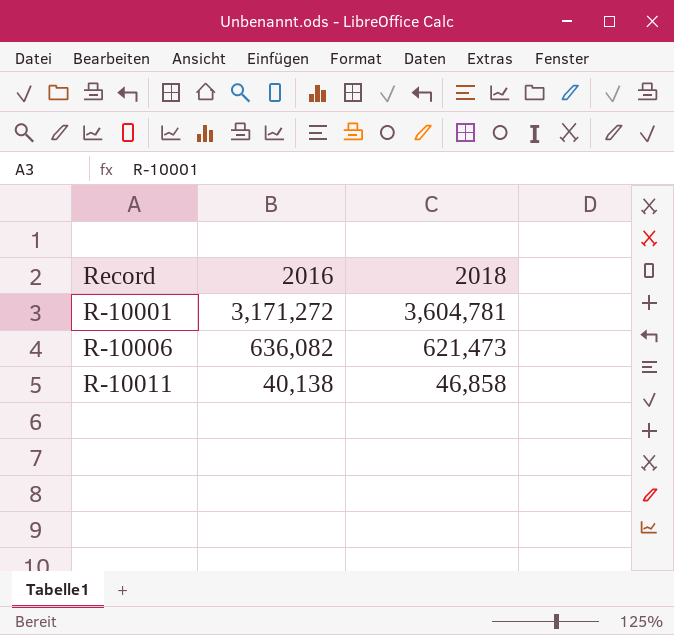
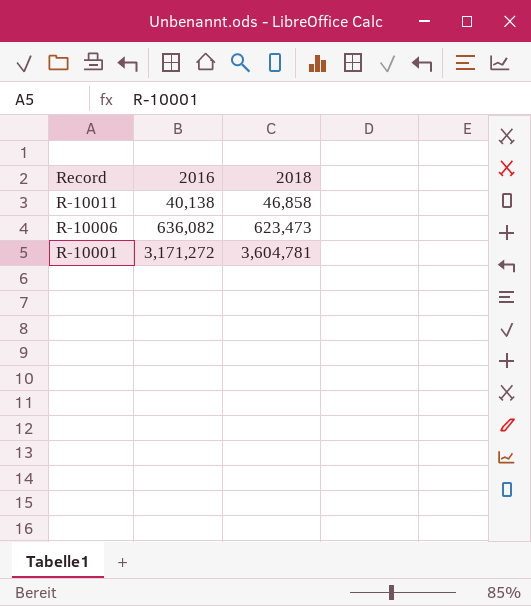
row order: Record ascending -> Record descending
R-10006 | 2018: 621,473 -> 623,473

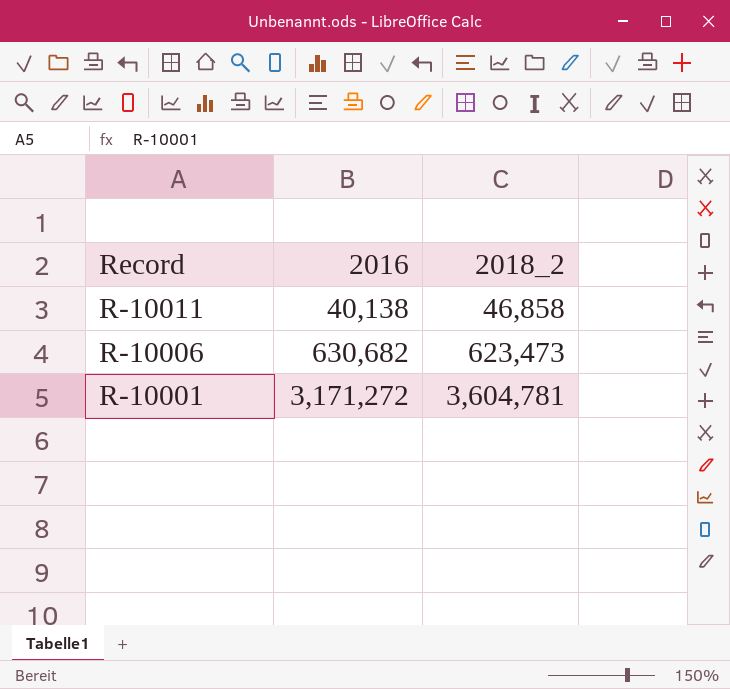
column name: 2018 -> 2018_2
R-10006 | 2016: 636,082 -> 630,682

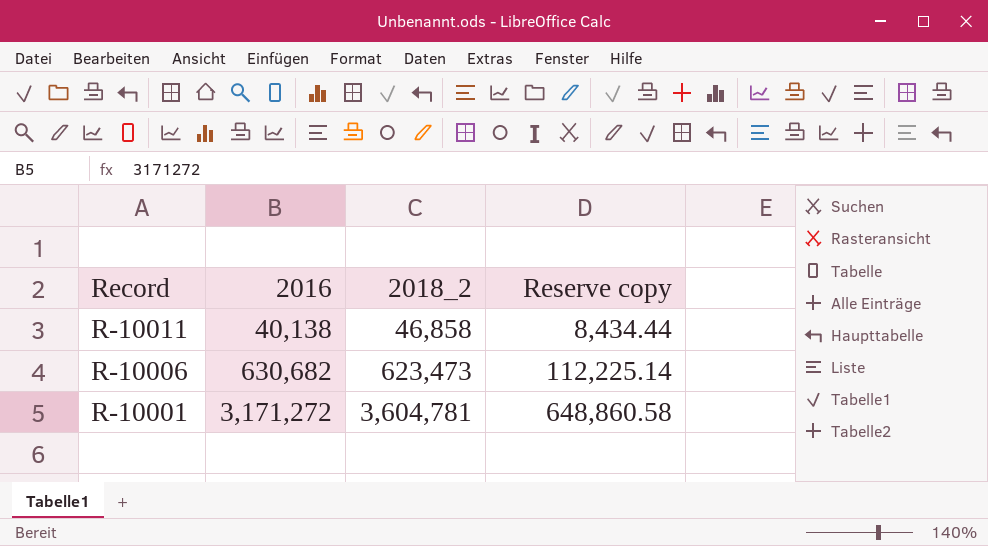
column Reserve copy | formula: none -> [2018_2] * 0.18

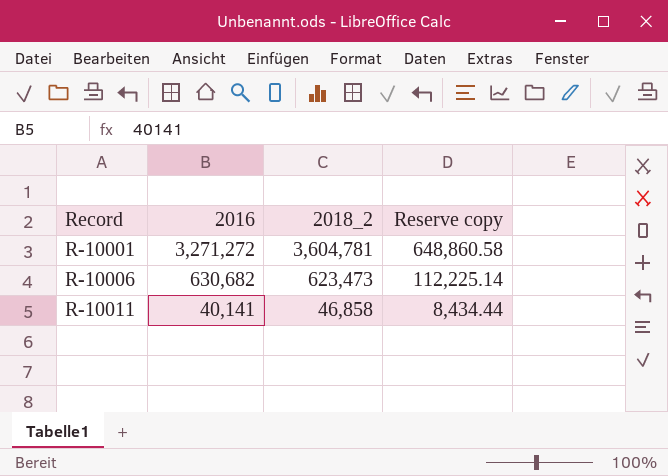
row order: Record descending -> Record ascending
R-10001 | 2016: 3,171,272 -> 3,271,272
R-10011 | 2016: 40,138 -> 40,141

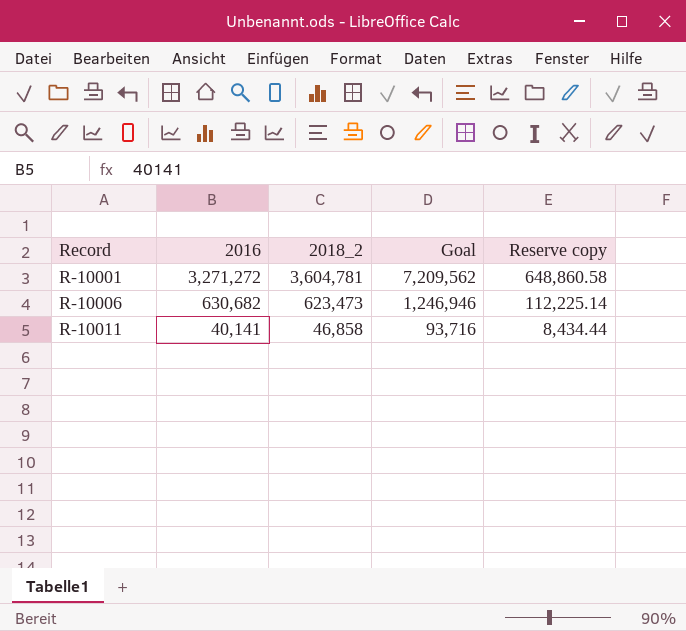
column Goal | formula: none -> [2018_2] * 2

